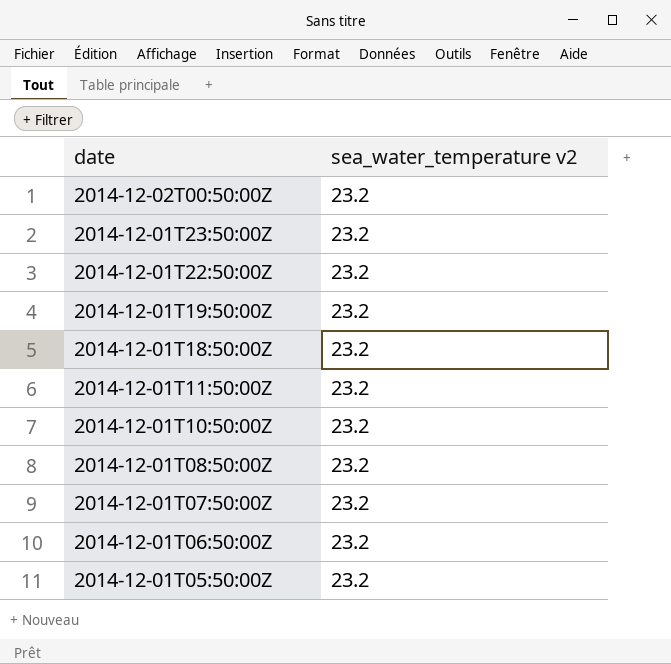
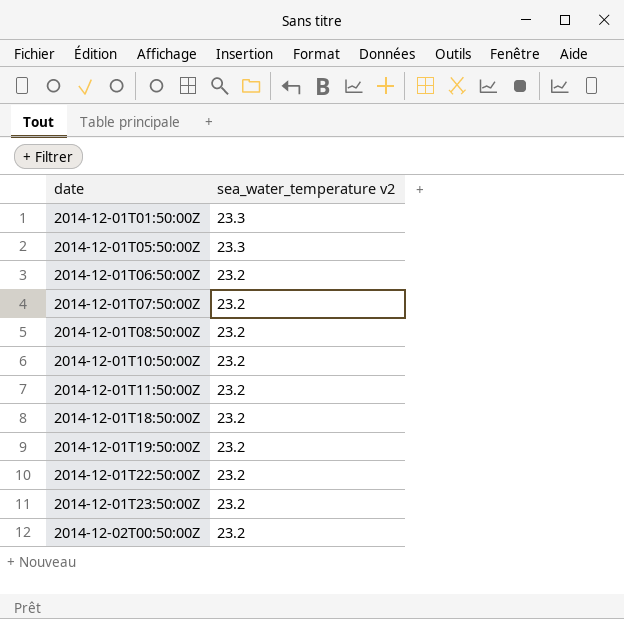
row order: date descending -> date ascending
row 2014-12-01T01:50:00Z: none -> 23.3
2014-12-01T05:50:00Z | sea_water_temperature v2: 23.2 -> 23.3

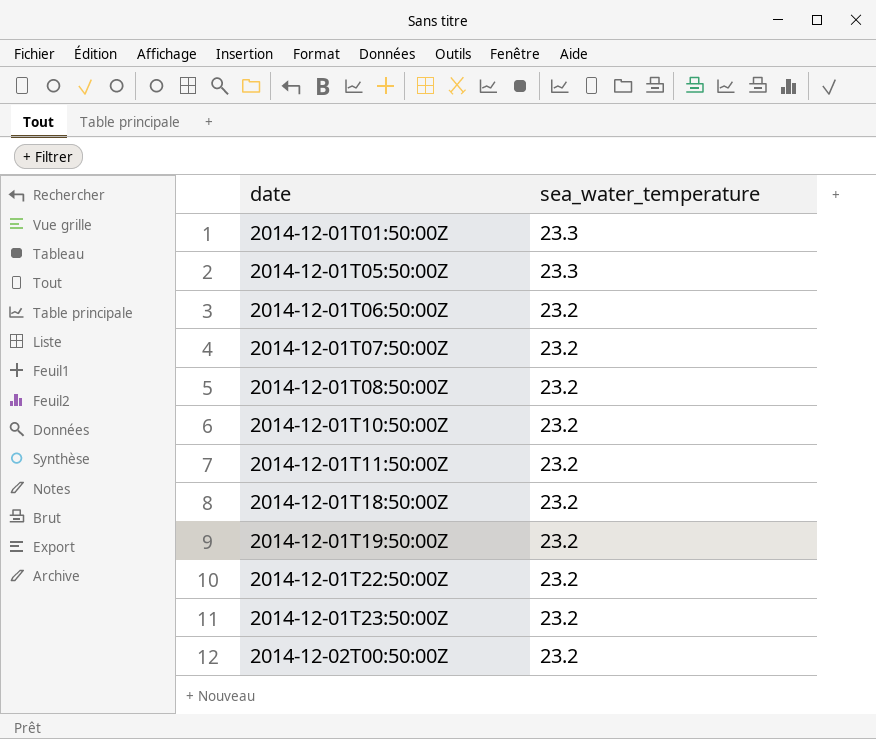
column name: sea_water_temperature v2 -> sea_water_temperature

